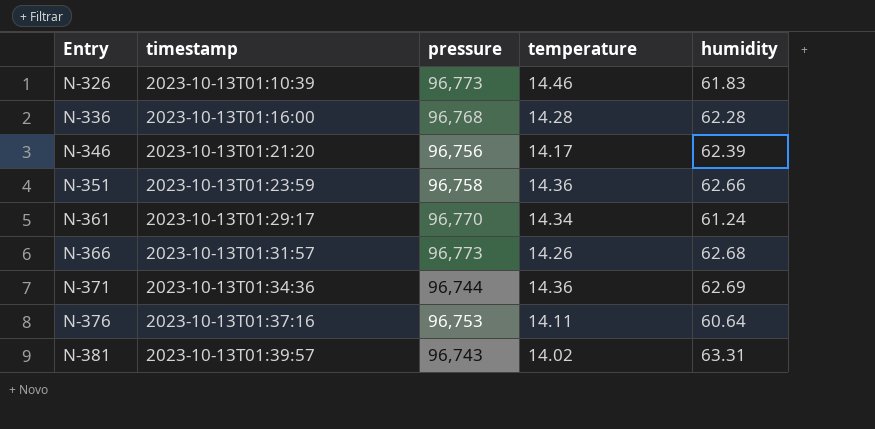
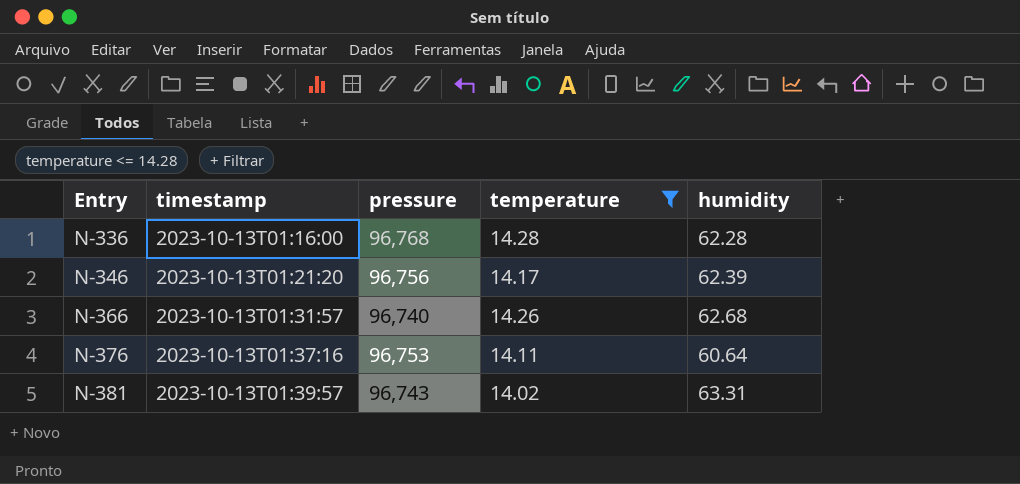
filter: none -> temperature <= 14.28
N-366 | pressure: 96,773 -> 96,740

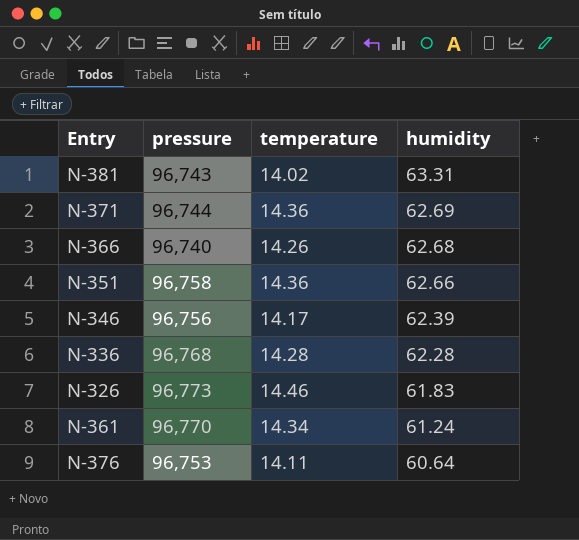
filter: temperature <= 14.28 -> none
row order: Entry ascending -> humidity descending
column timestamp | position: 2 -> none

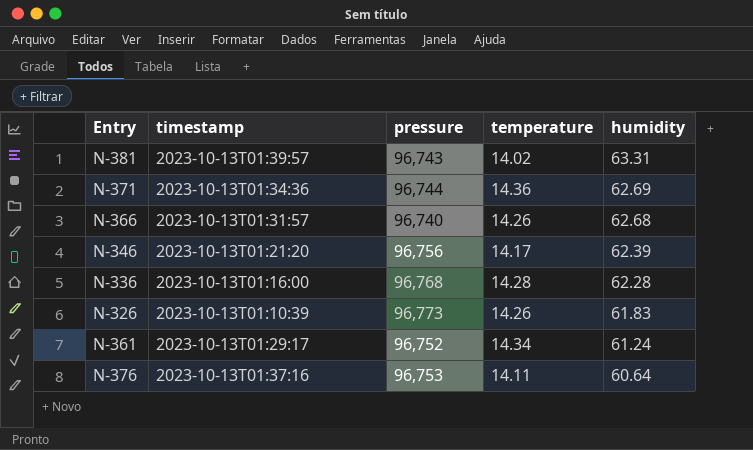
column timestamp | position: none -> 2
row N-351: 96,758 | 14.36 | 62.66 -> none
N-326 | temperature: 14.46 -> 14.26
N-361 | pressure: 96,770 -> 96,752

